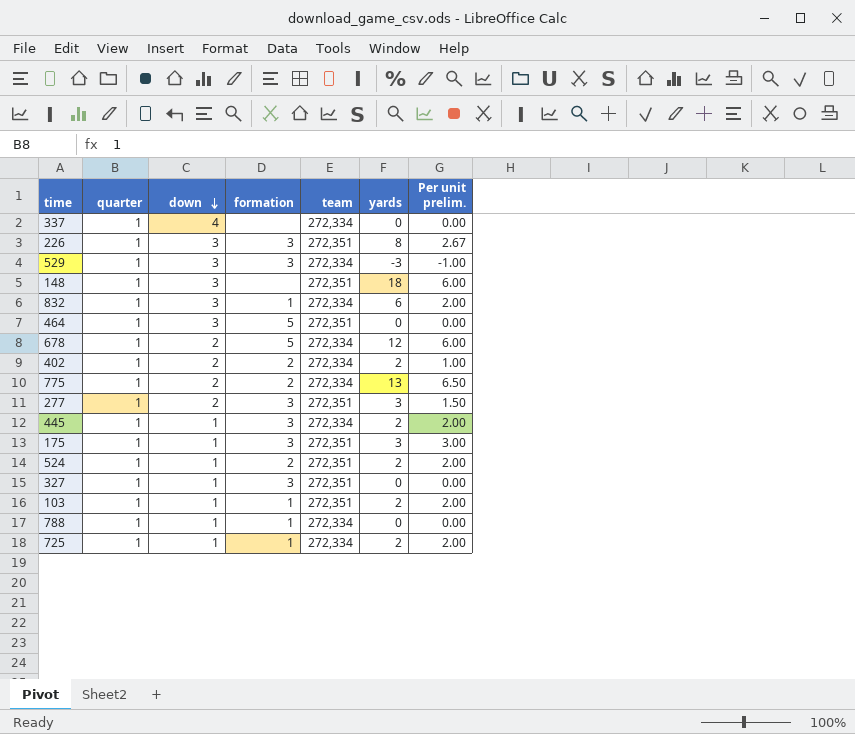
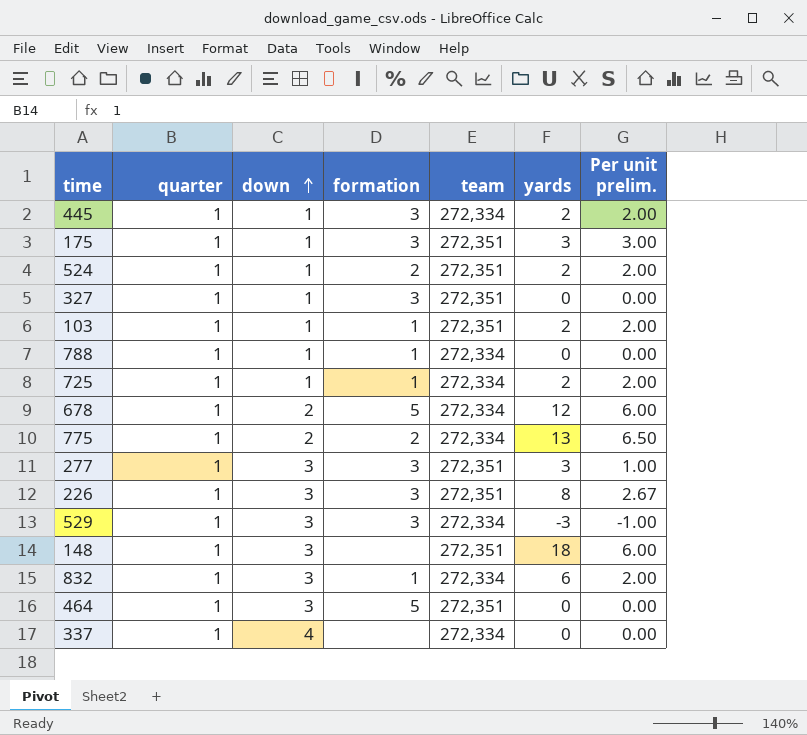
row order: down descending -> down ascending
row 402: 1 | 2 | 2 | 272,334 | 2 | 1.00 -> none
277 | down: 2 -> 3
277 | Per unit prelim.: 1.50 -> 1.00

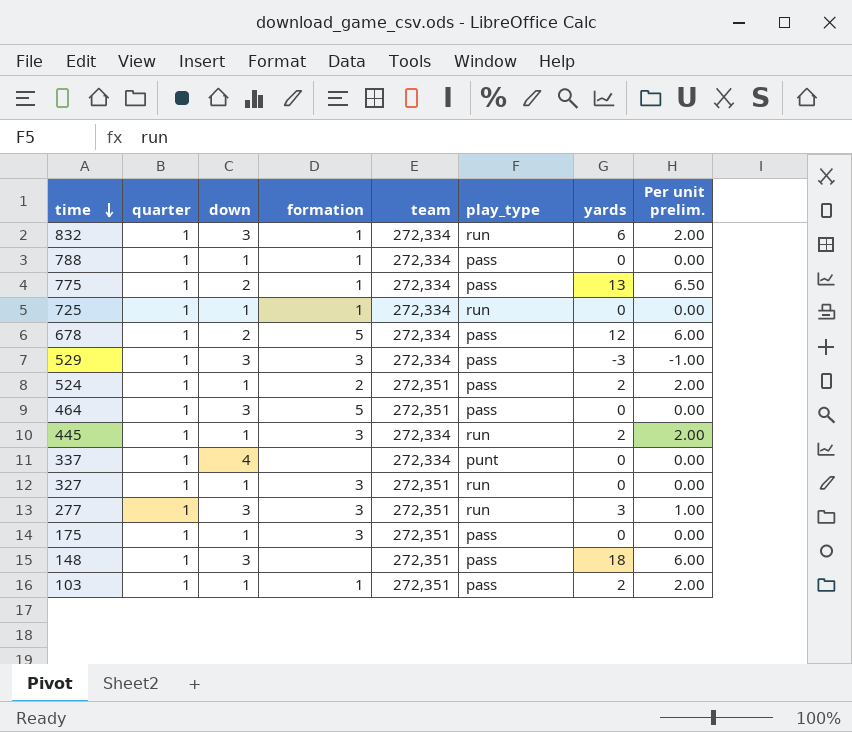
row order: down ascending -> time descending
column play_type | position: none -> 6
row 226: 1 | 3 | 3 | 272,351 | 8 | 2.67 -> none
775 | formation: 2 -> 1
725 | yards: 2 -> 0
725 | Per unit prelim.: 2.00 -> 0.00
175 | yards: 3 -> 0
175 | Per unit prelim.: 3.00 -> 0.00

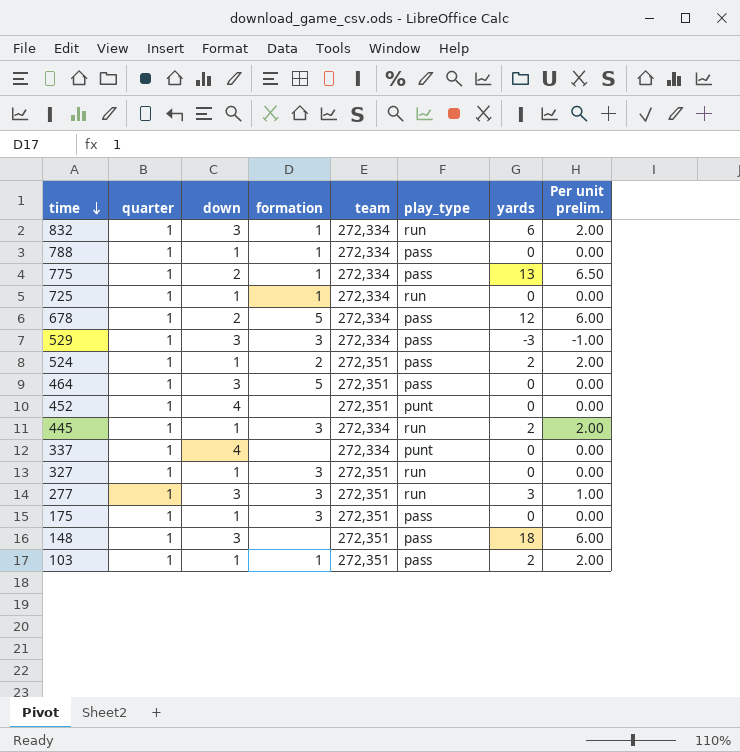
row 452: none -> 1 | 4 | none | 272,351 | punt | 0 | 0.00

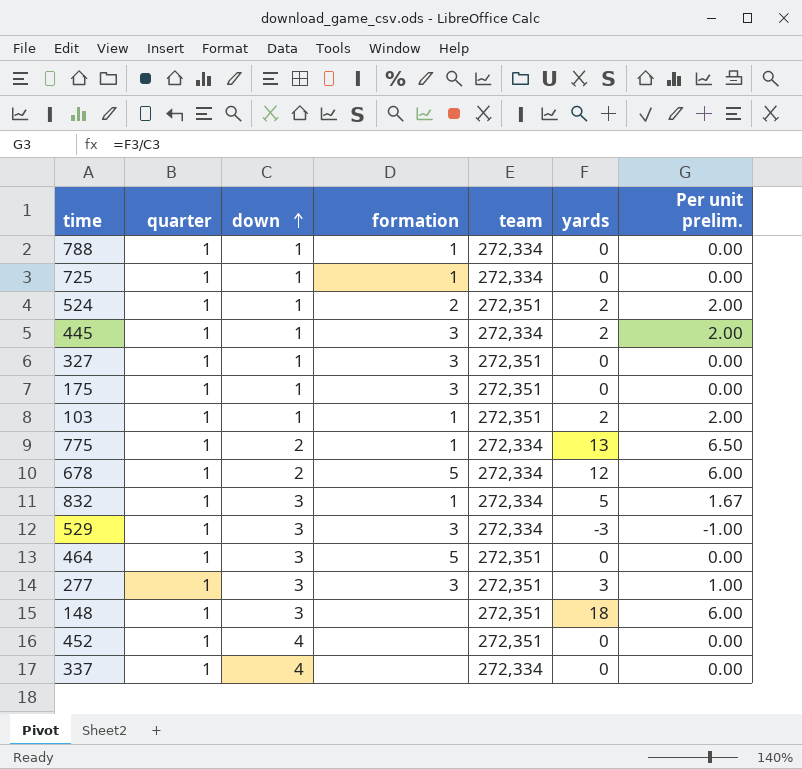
row order: time descending -> down ascending
column play_type | position: 6 -> none
832 | yards: 6 -> 5
832 | Per unit prelim.: 2.00 -> 1.67

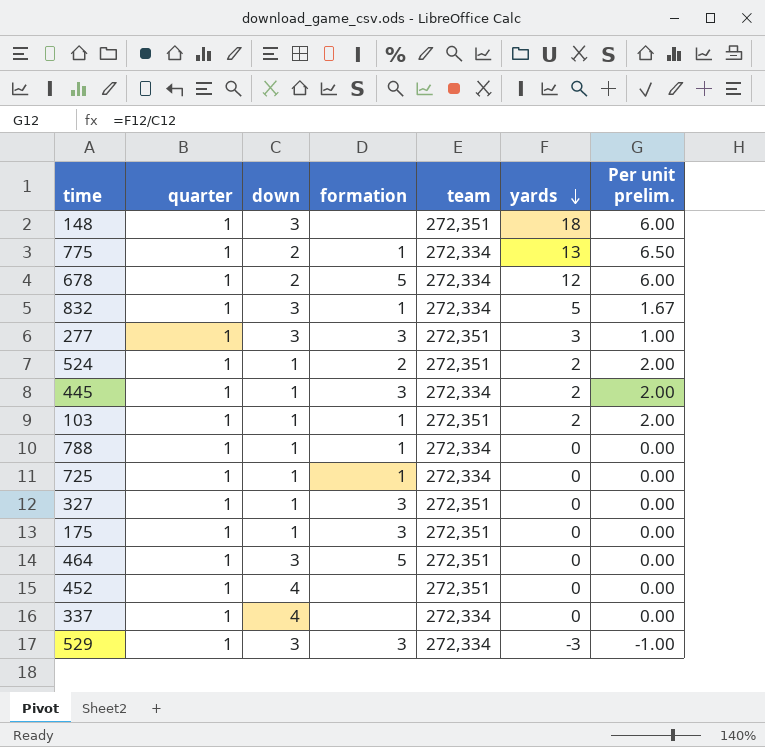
row order: down ascending -> yards descending

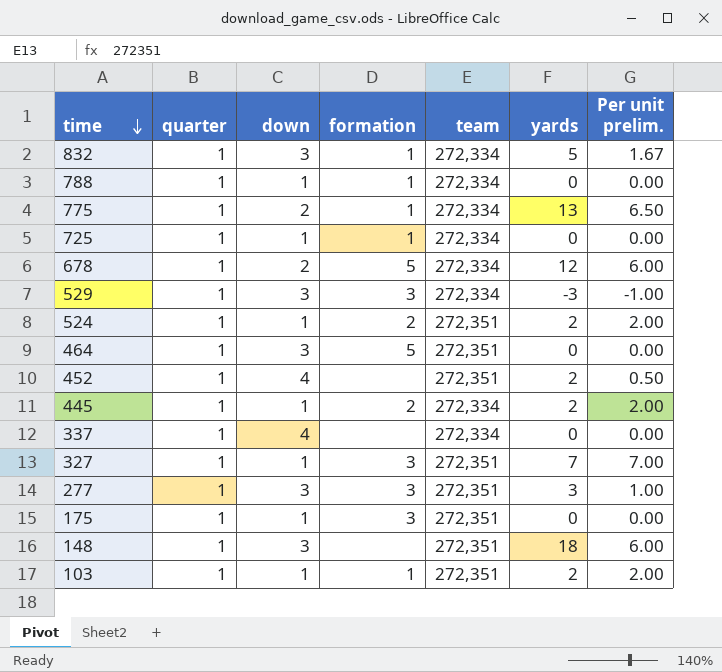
row order: yards descending -> time descending
452 | yards: 0 -> 2
452 | Per unit prelim.: 0.00 -> 0.50
445 | formation: 3 -> 2
327 | yards: 0 -> 7
327 | Per unit prelim.: 0.00 -> 7.00

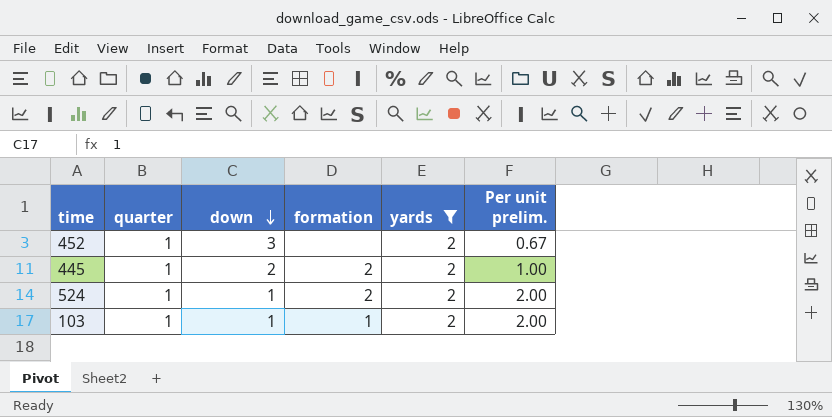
filter: none -> yards = 2
row order: time descending -> down descending
column team | position: 5 -> none
452 | down: 4 -> 3
452 | Per unit prelim.: 0.50 -> 0.67
445 | down: 1 -> 2
445 | Per unit prelim.: 2.00 -> 1.00

